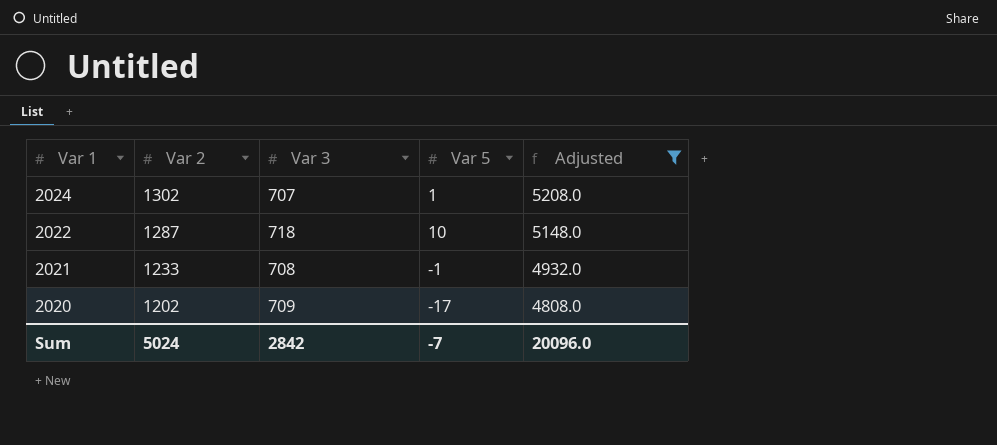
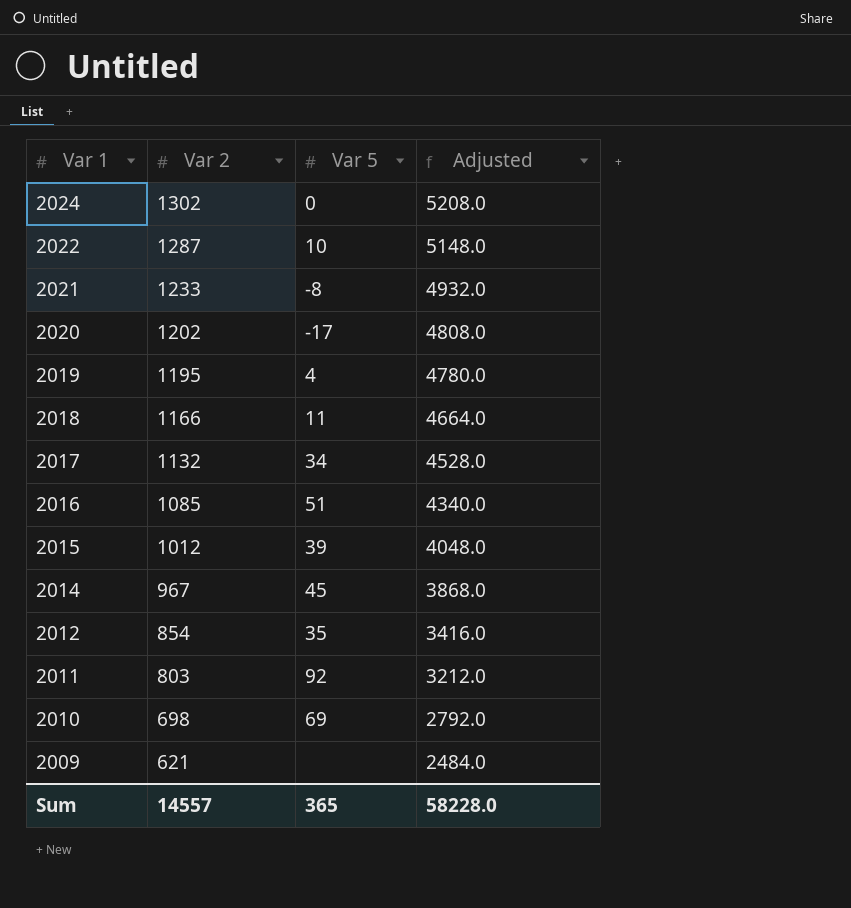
filter: Adjusted >= 4808.0 -> none
column Var 3 | position: 3 -> none
2024 | Var 5: 1 -> 0
2021 | Var 5: -1 -> -8
Sum | Var 2: 5024 -> 14557
Sum | Var 5: -7 -> 365
Sum | Adjusted: 20096.0 -> 58228.0

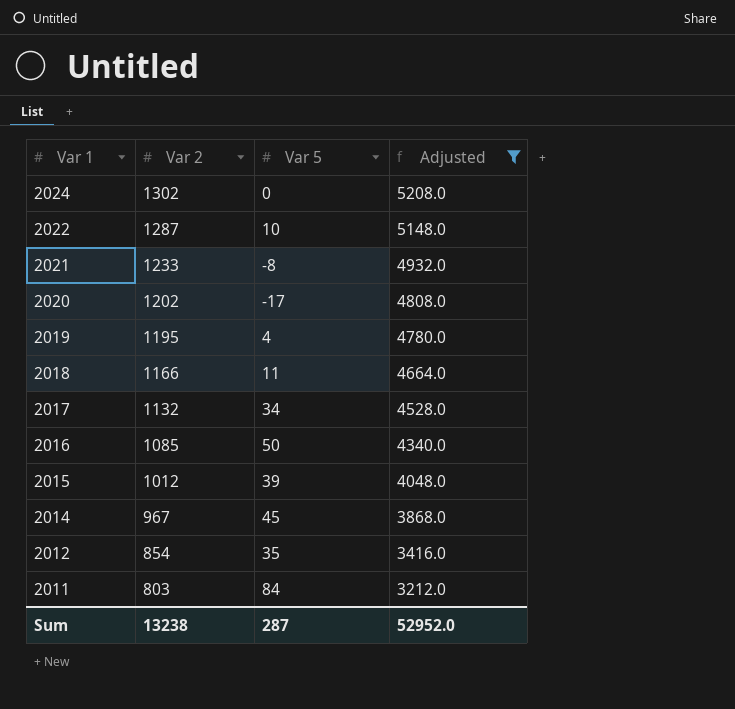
filter: none -> Adjusted >= 3212.0
2016 | Var 5: 51 -> 50
2011 | Var 5: 92 -> 84
Sum | Var 2: 14557 -> 13238
Sum | Var 5: 365 -> 287
Sum | Adjusted: 58228.0 -> 52952.0

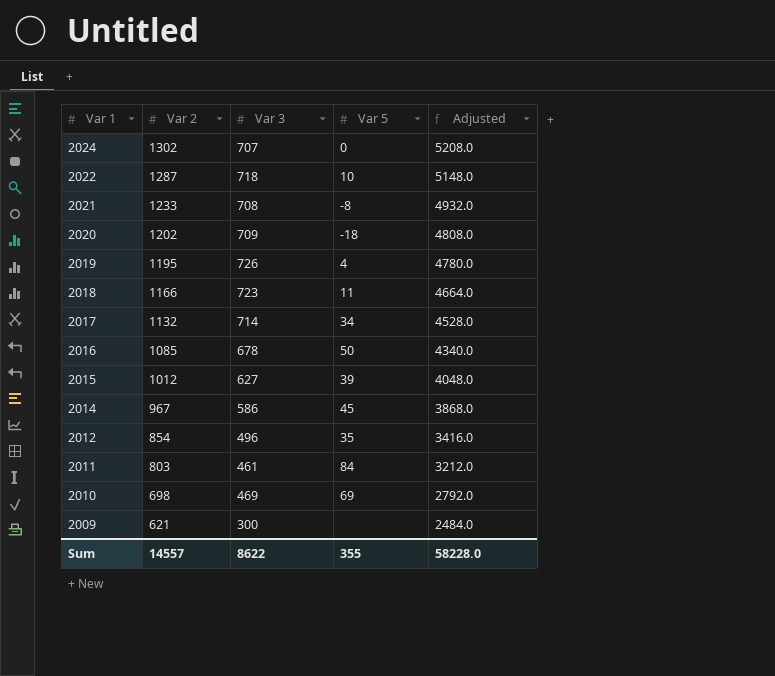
filter: Adjusted >= 3212.0 -> none
column Var 3 | position: none -> 3
2020 | Var 5: -17 -> -18
Sum | Var 2: 13238 -> 14557
Sum | Var 5: 287 -> 355
Sum | Adjusted: 52952.0 -> 58228.0

